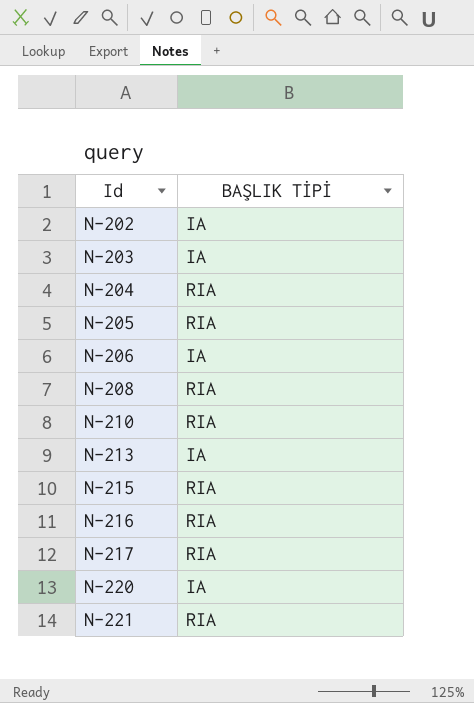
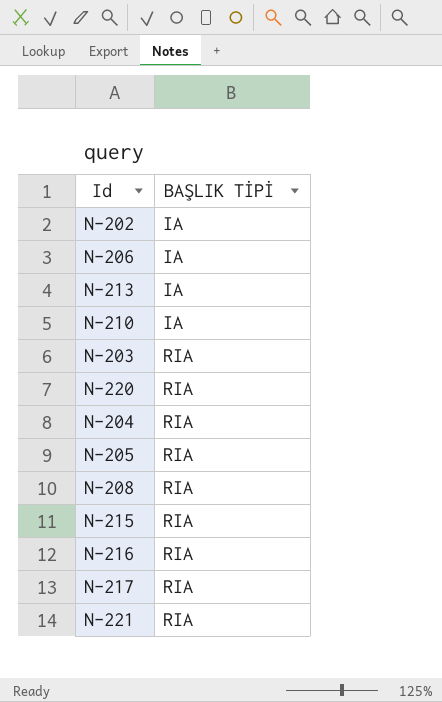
row order: Id ascending -> BAŞLIK TİPİ ascending
N-210 | BAŞLIK TİPİ: RIA -> IA
N-203 | BAŞLIK TİPİ: IA -> RIA
N-220 | BAŞLIK TİPİ: IA -> RIA

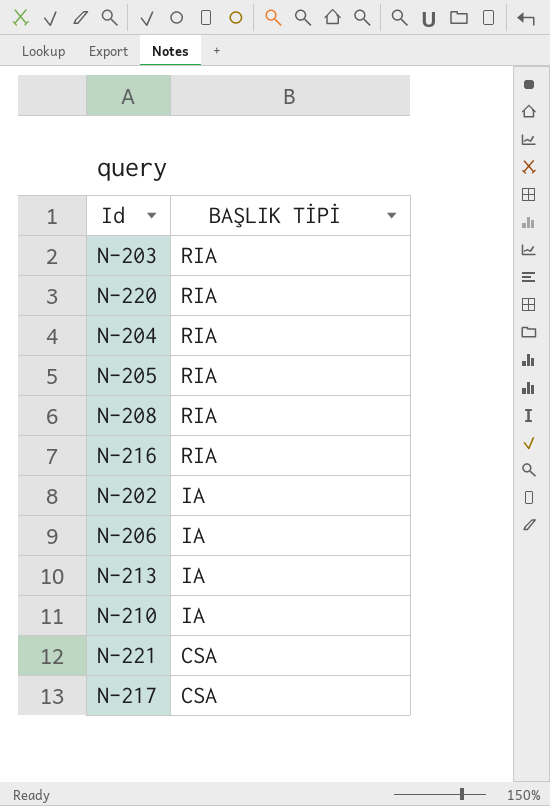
row order: BAŞLIK TİPİ ascending -> BAŞLIK TİPİ descending
row N-215: RIA -> none
N-221 | BAŞLIK TİPİ: RIA -> CSA
N-217 | BAŞLIK TİPİ: RIA -> CSA

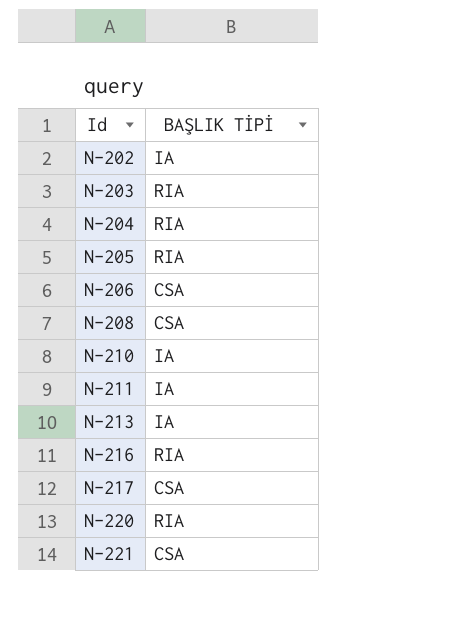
row order: BAŞLIK TİPİ descending -> Id ascending
N-206 | BAŞLIK TİPİ: IA -> CSA
N-208 | BAŞLIK TİPİ: RIA -> CSA
row N-211: none -> IA

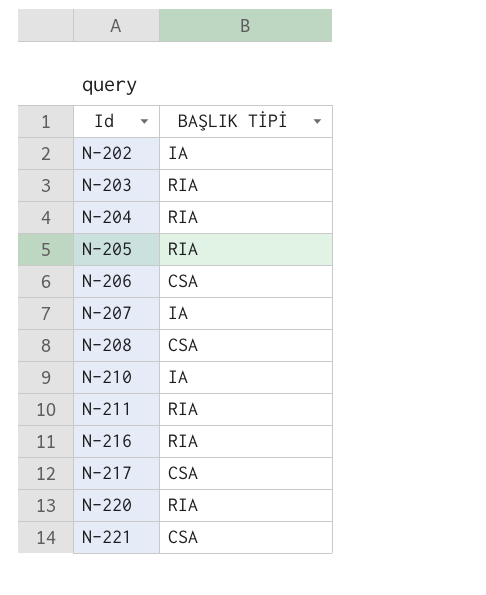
row N-213: IA -> none
row N-207: none -> IA
N-211 | BAŞLIK TİPİ: IA -> RIA

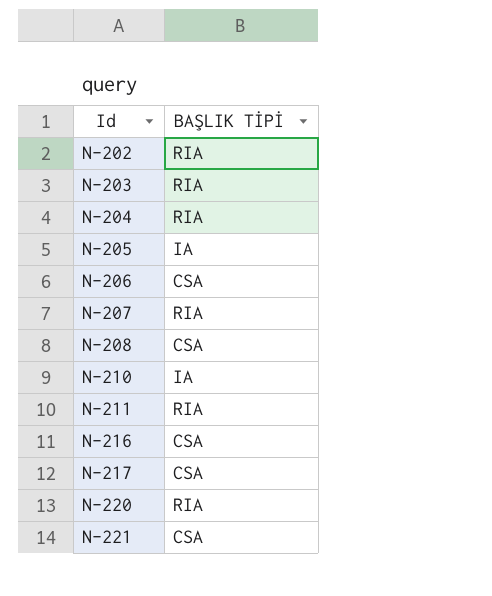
N-202 | BAŞLIK TİPİ: IA -> RIA
N-205 | BAŞLIK TİPİ: RIA -> IA
N-207 | BAŞLIK TİPİ: IA -> RIA
N-216 | BAŞLIK TİPİ: RIA -> CSA

